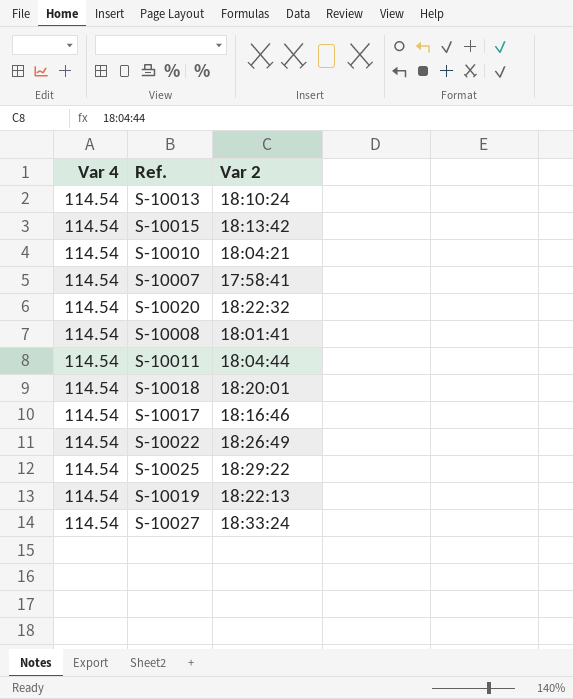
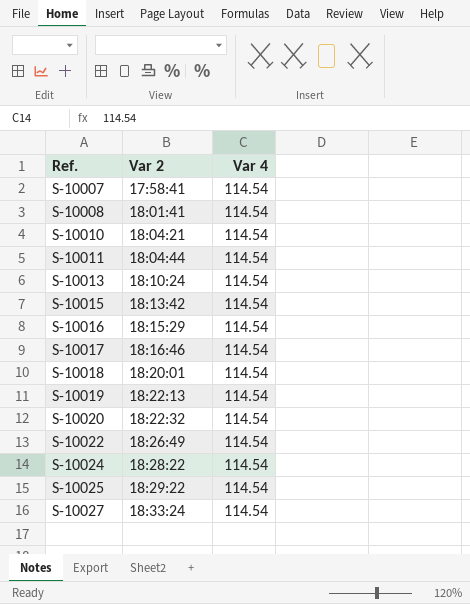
row order: none -> Ref. ascending
column Var 4 | position: 1 -> 3
row S-10016: none -> 18:15:29 | 114.54
row S-10024: none -> 18:28:22 | 114.54

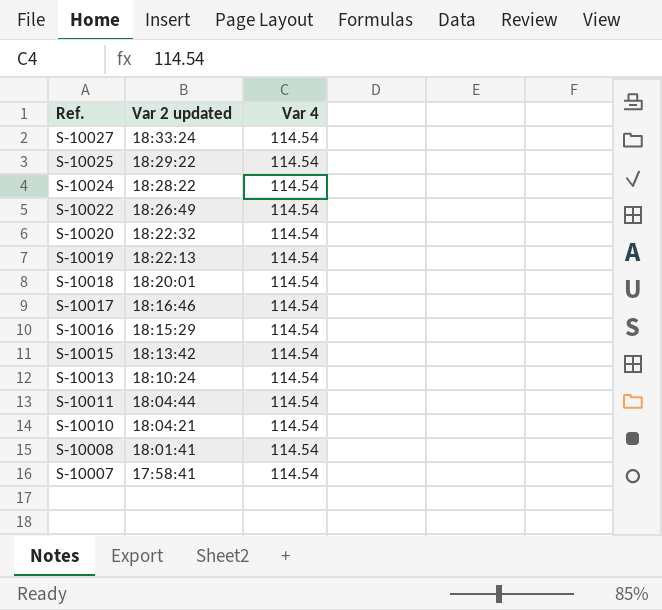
row order: Ref. ascending -> Ref. descending
column name: Var 2 -> Var 2 updated

